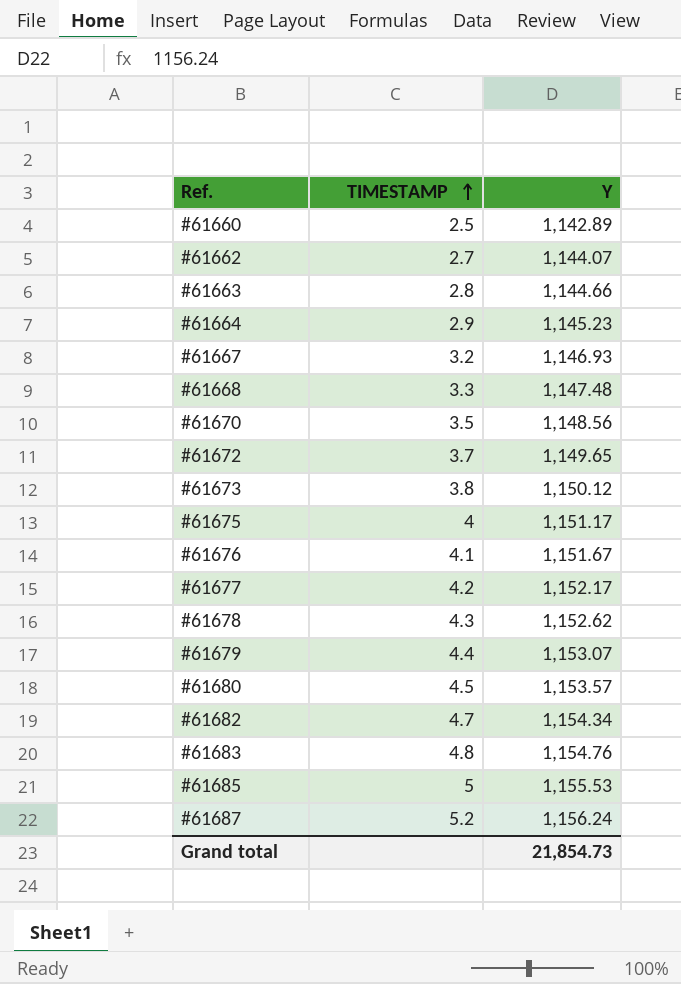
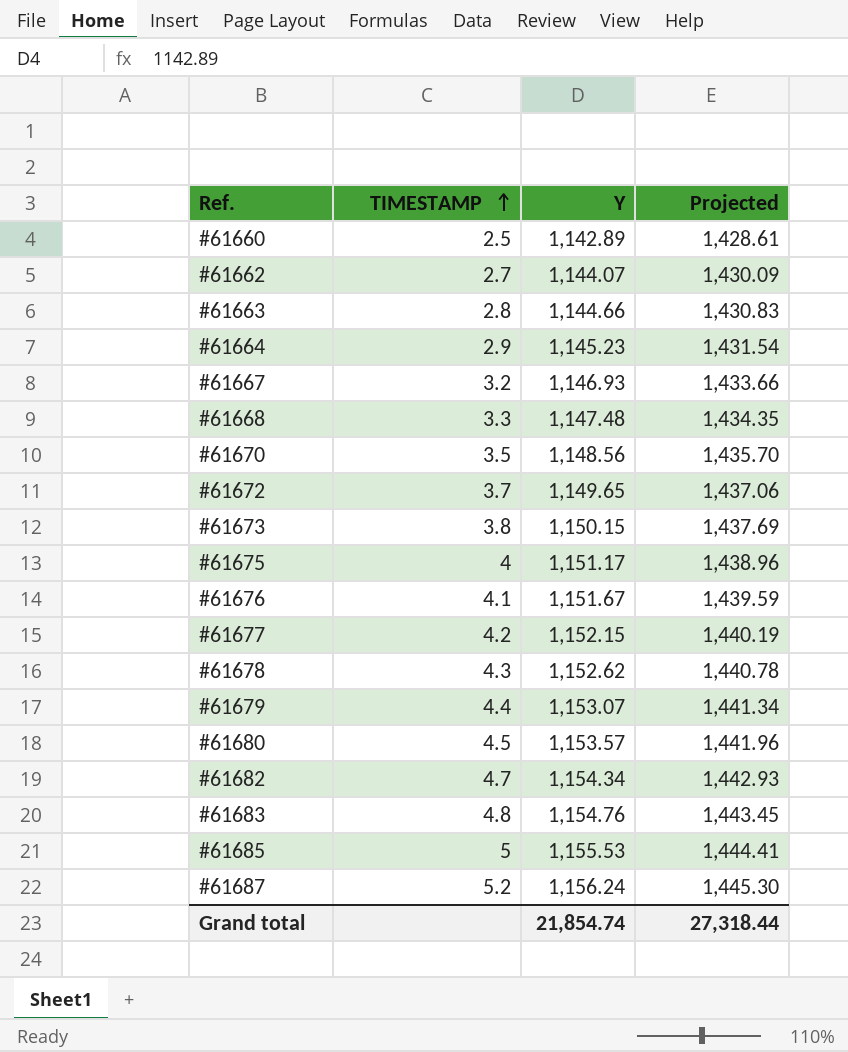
column Projected | formula: none -> [Y] * 1.25
#61673 | Y: 1,150.12 -> 1,150.15
#61677 | Y: 1,152.17 -> 1,152.15
Grand total | Y: 21,854.73 -> 21,854.74

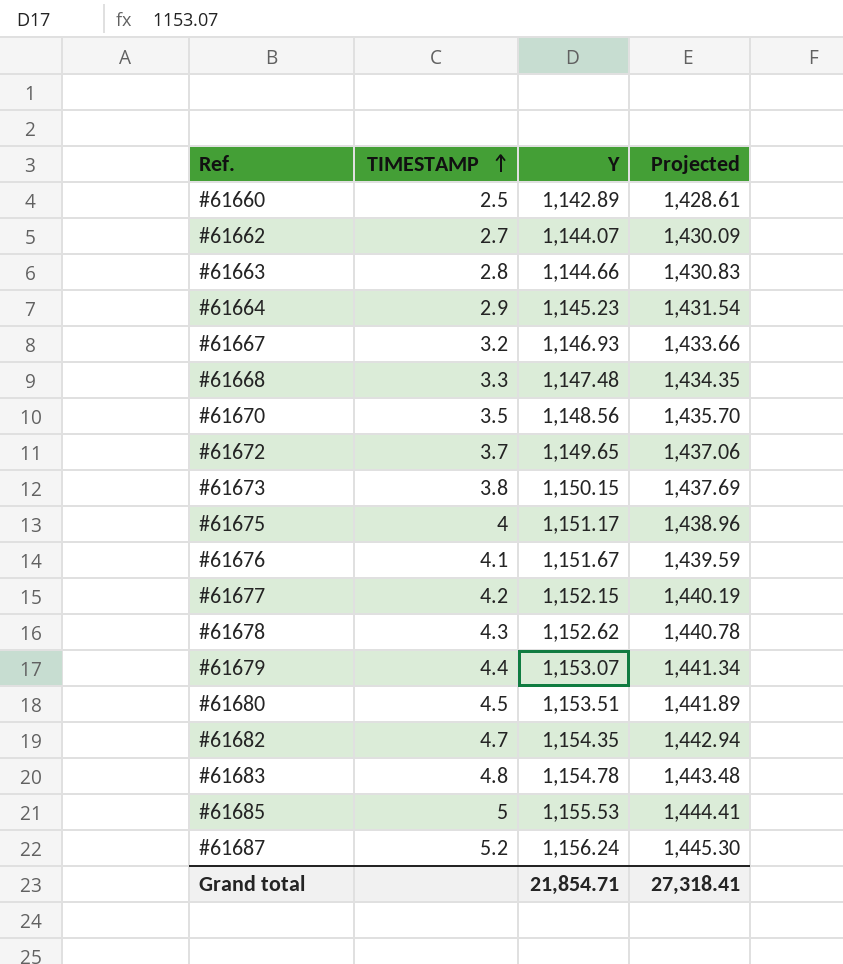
#61680 | Y: 1,153.57 -> 1,153.51
#61680 | Projected: 1,441.96 -> 1,441.89
#61682 | Y: 1,154.34 -> 1,154.35
#61682 | Projected: 1,442.93 -> 1,442.94
#61683 | Y: 1,154.76 -> 1,154.78
#61683 | Projected: 1,443.45 -> 1,443.48
Grand total | Y: 21,854.74 -> 21,854.71
Grand total | Projected: 27,318.44 -> 27,318.41

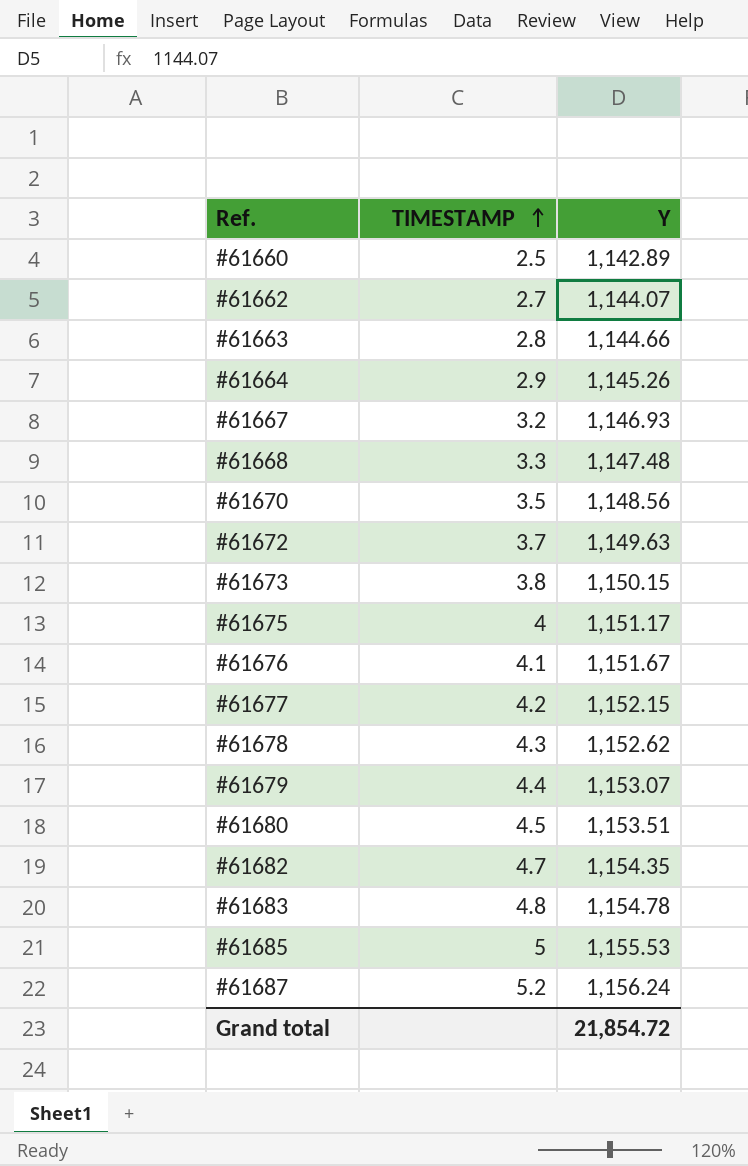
column Projected | formula: [Y] * 1.25 -> none
#61664 | Y: 1,145.23 -> 1,145.26
#61672 | Y: 1,149.65 -> 1,149.63
Grand total | Y: 21,854.71 -> 21,854.72

